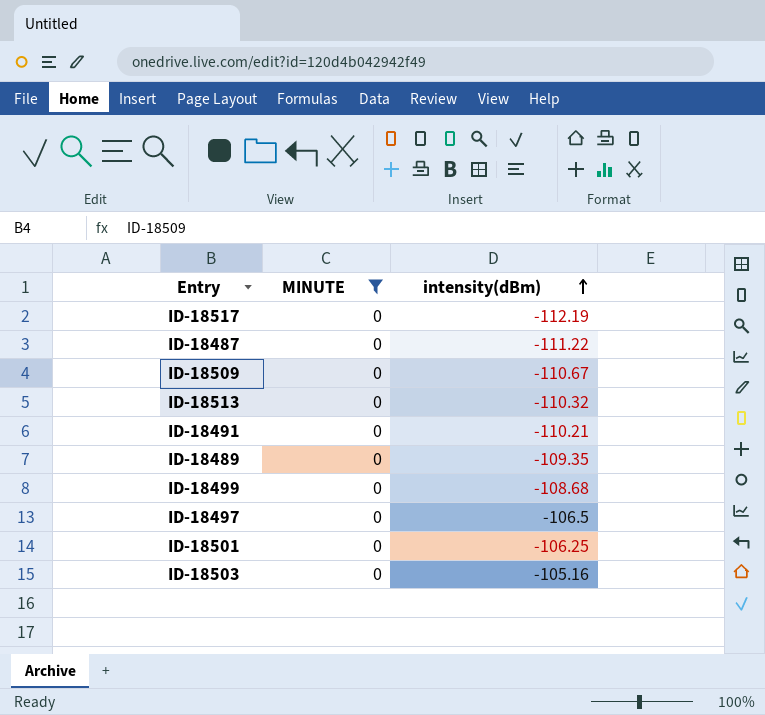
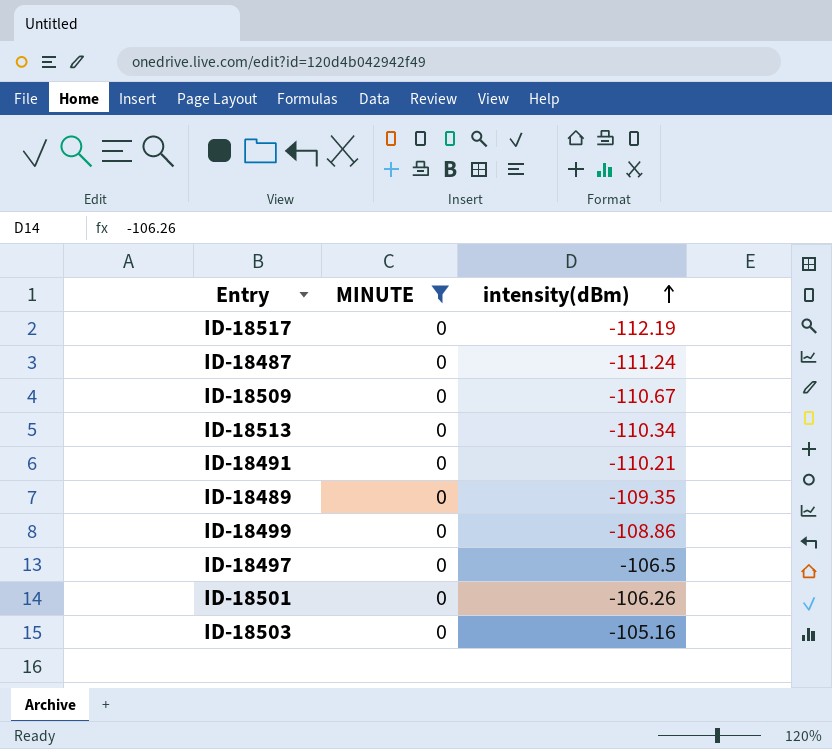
ID-18487 | intensity(dBm): -111.22 -> -111.24
ID-18513 | intensity(dBm): -110.32 -> -110.34
ID-18499 | intensity(dBm): -108.68 -> -108.86
ID-18501 | intensity(dBm): -106.25 -> -106.26

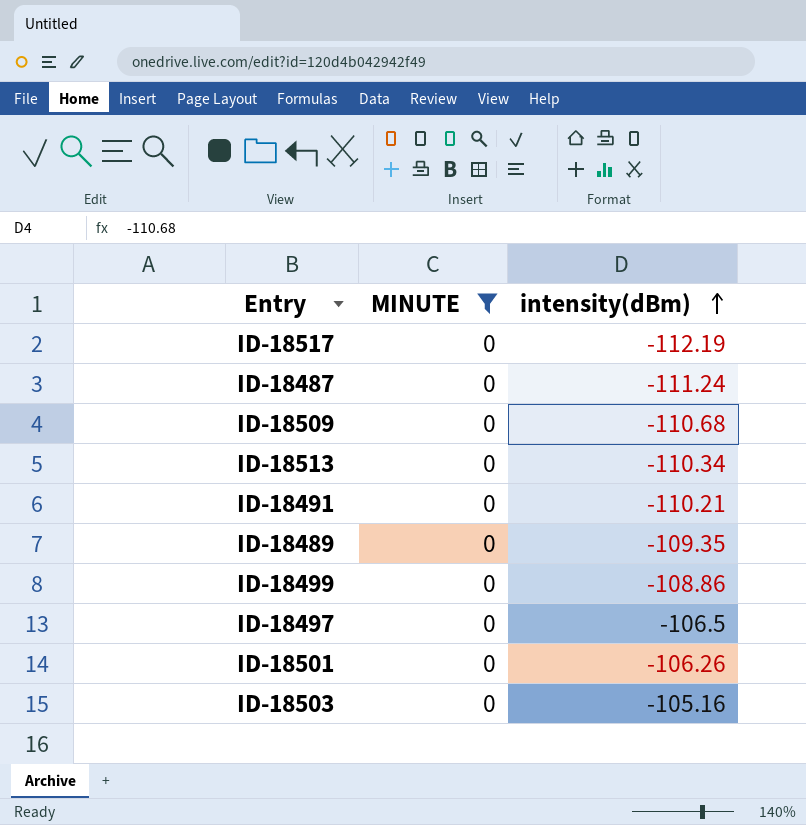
ID-18509 | intensity(dBm): -110.67 -> -110.68

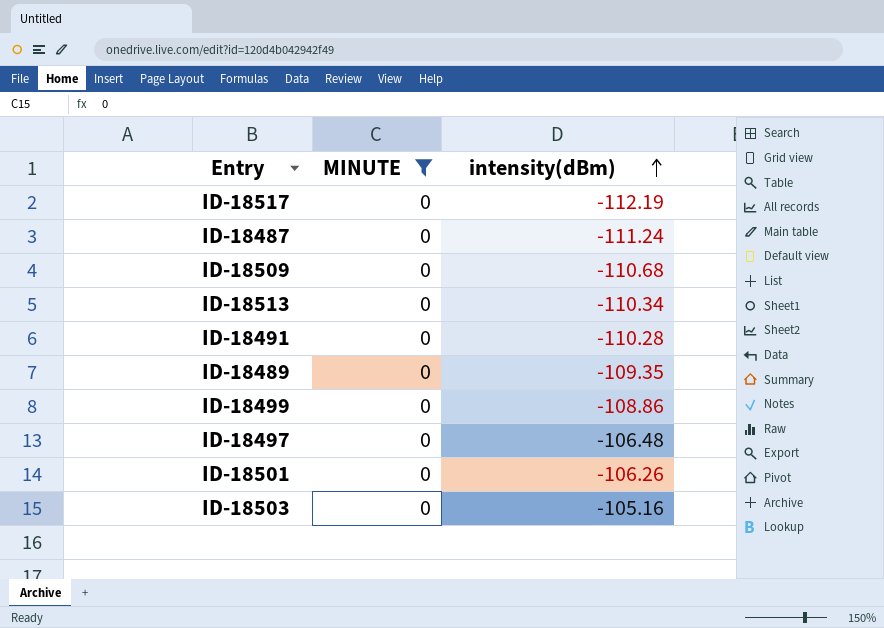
ID-18491 | intensity(dBm): -110.21 -> -110.28
ID-18497 | intensity(dBm): -106.5 -> -106.48

